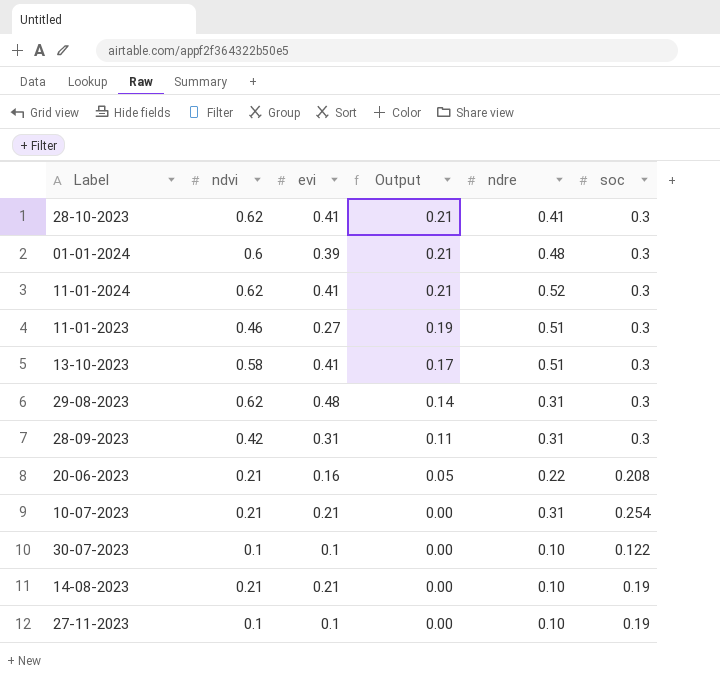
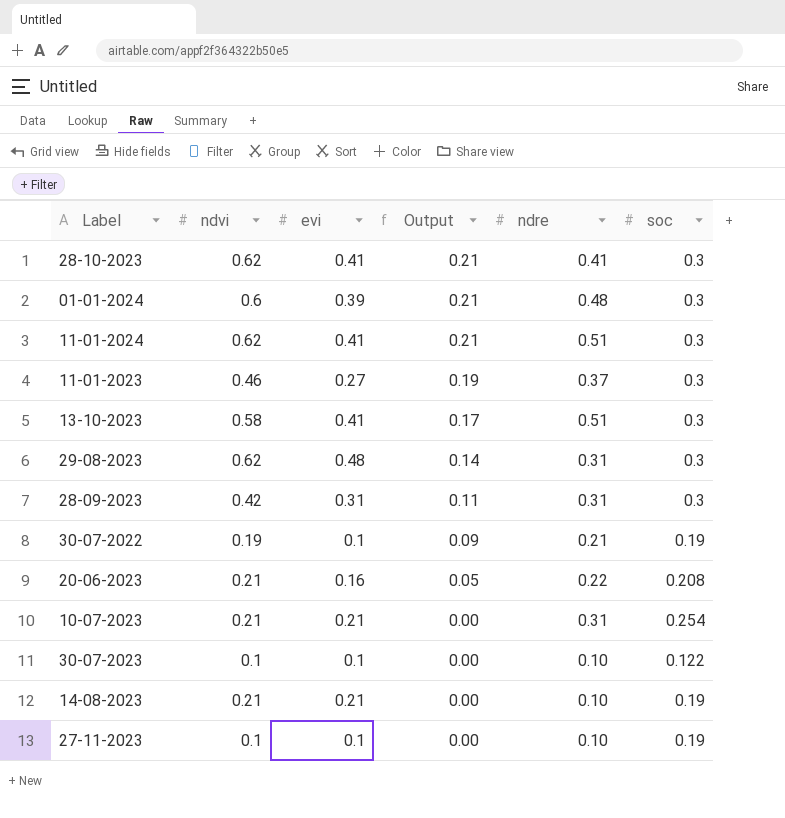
11-01-2024 | ndre: 0.52 -> 0.51
11-01-2023 | ndre: 0.51 -> 0.37
row 30-07-2022: none -> 0.19 | 0.1 | 0.09 | 0.21 | 0.19

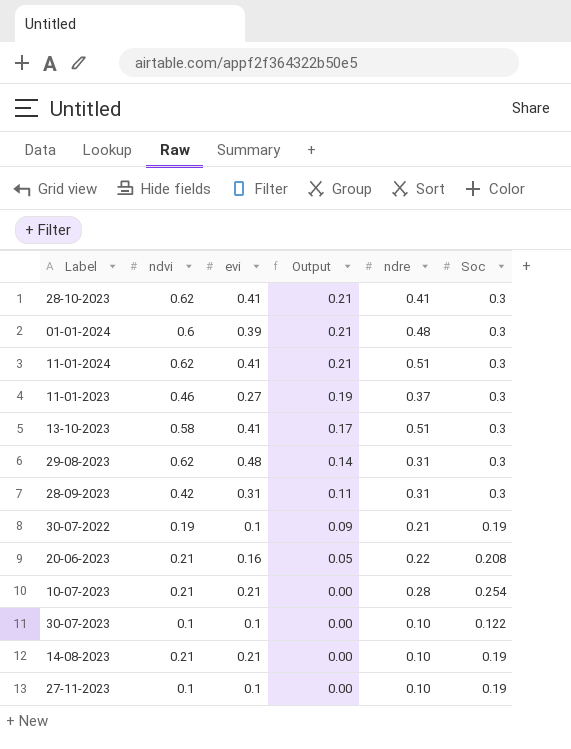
column name: soc -> Soc
10-07-2023 | ndre: 0.31 -> 0.28

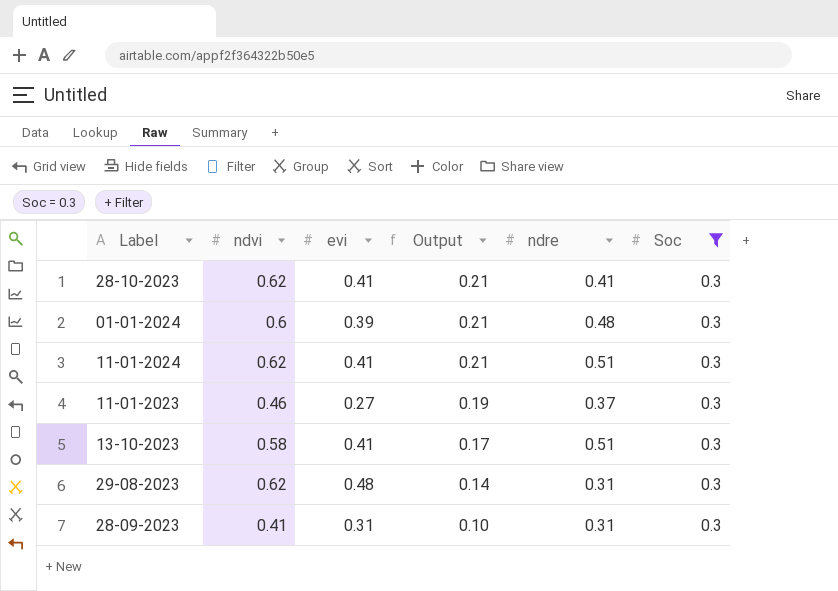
filter: none -> Soc = 0.3
28-09-2023 | ndvi: 0.42 -> 0.41
28-09-2023 | Output: 0.11 -> 0.10

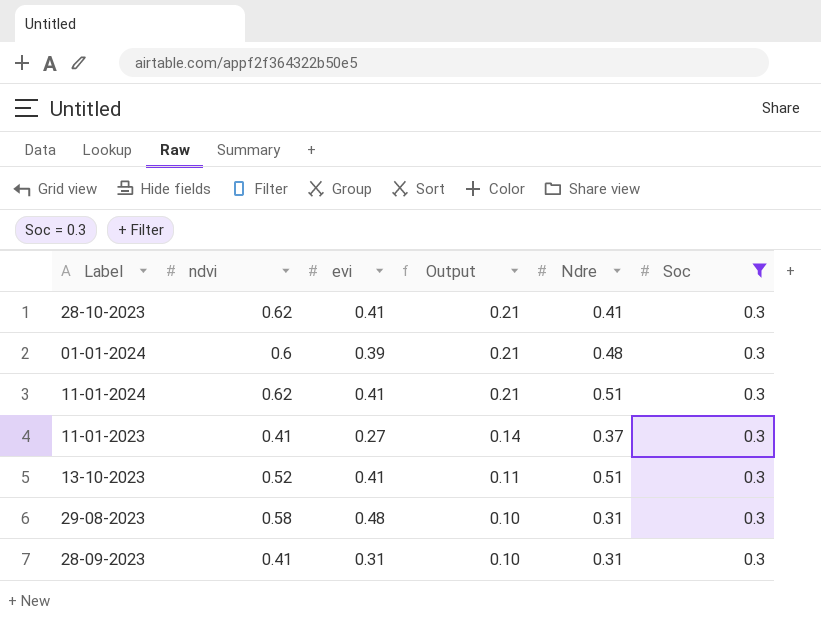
column name: ndre -> Ndre
11-01-2023 | ndvi: 0.46 -> 0.41
11-01-2023 | Output: 0.19 -> 0.14
13-10-2023 | ndvi: 0.58 -> 0.52
13-10-2023 | Output: 0.17 -> 0.11
29-08-2023 | ndvi: 0.62 -> 0.58
29-08-2023 | Output: 0.14 -> 0.10

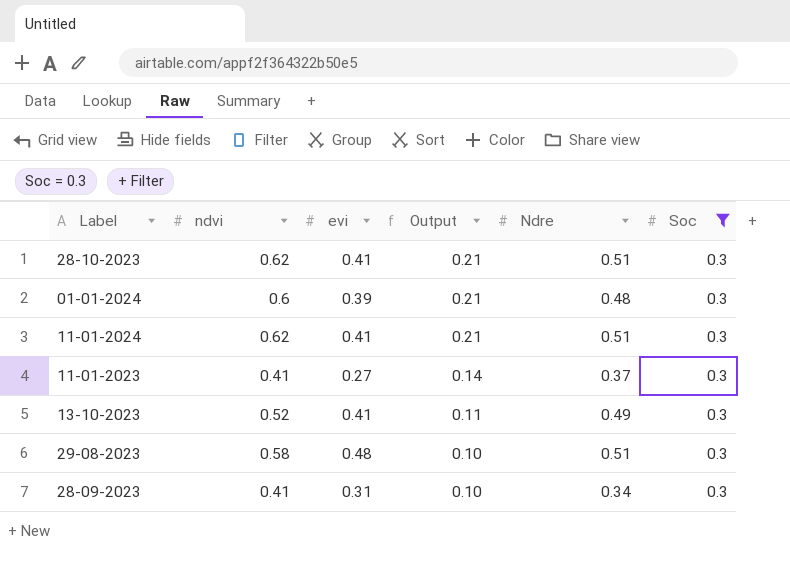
28-10-2023 | Ndre: 0.41 -> 0.51
13-10-2023 | Ndre: 0.51 -> 0.49
29-08-2023 | Ndre: 0.31 -> 0.51
28-09-2023 | Ndre: 0.31 -> 0.34

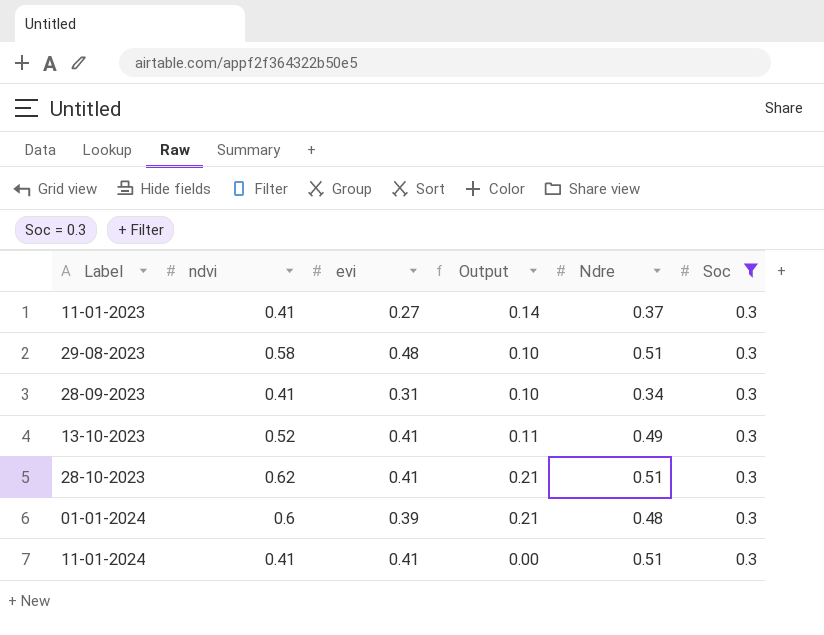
row order: Output descending -> Label ascending
11-01-2024 | ndvi: 0.62 -> 0.41
11-01-2024 | Output: 0.21 -> 0.00

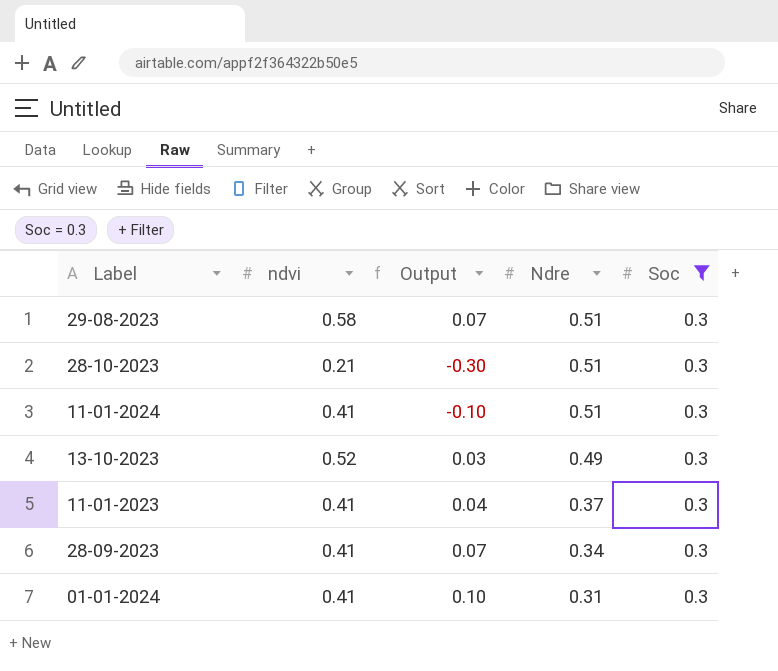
row order: Label ascending -> Ndre descending
column evi | position: 3 -> none
column Output | formula: [ndvi] - [evi] -> [ndvi] - [Ndre]
28-10-2023 | ndvi: 0.62 -> 0.21
01-01-2024 | ndvi: 0.6 -> 0.41
01-01-2024 | Ndre: 0.48 -> 0.31

